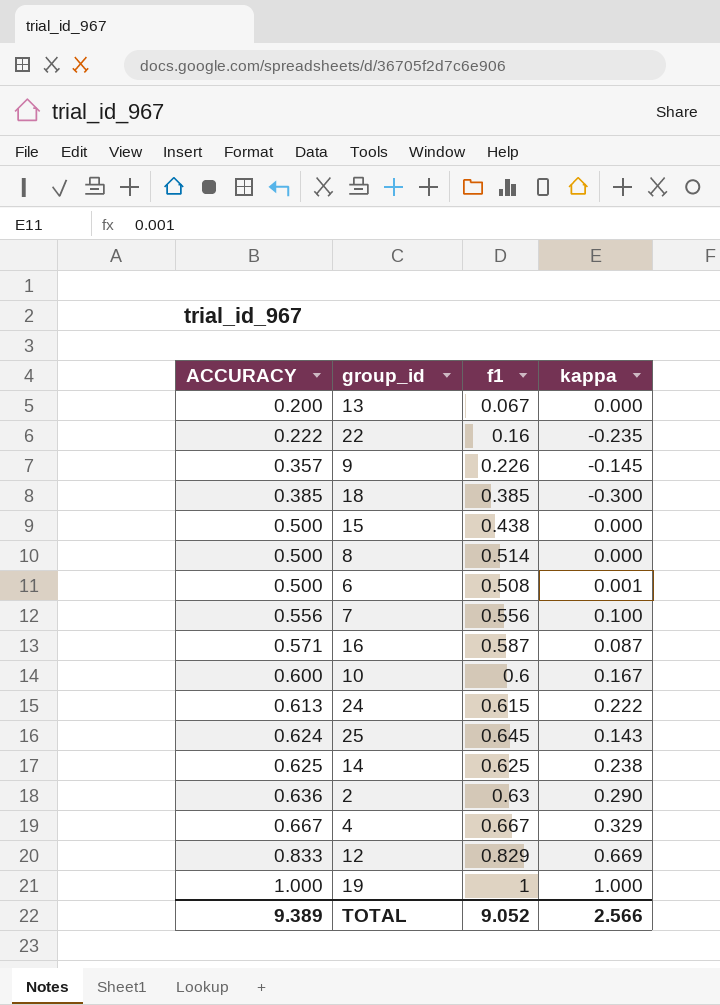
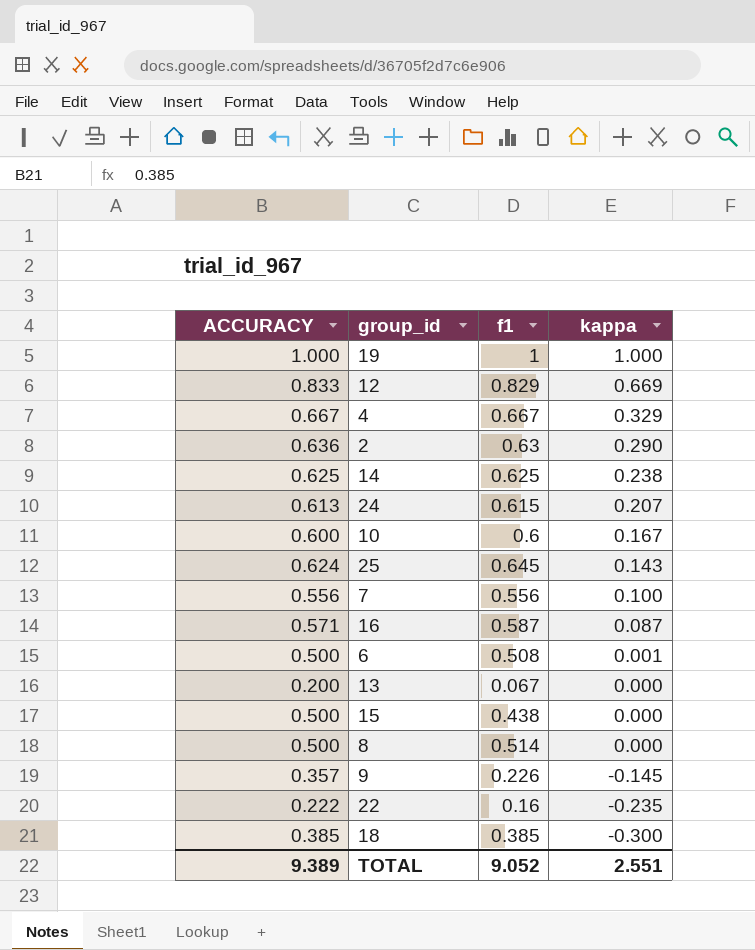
row order: ACCURACY ascending -> kappa descending
24 | kappa: 0.222 -> 0.207
TOTAL | kappa: 2.566 -> 2.551

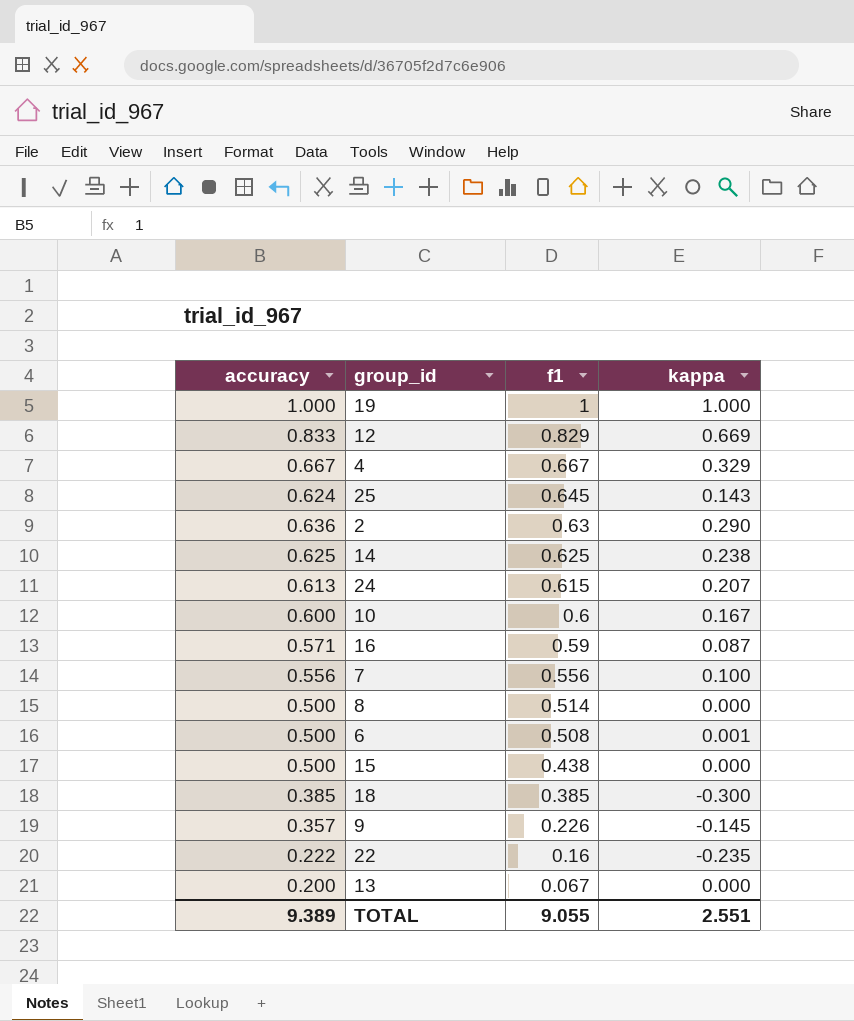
row order: kappa descending -> f1 descending
column name: ACCURACY -> accuracy
16 | f1: 0.587 -> 0.59
TOTAL | f1: 9.052 -> 9.055

